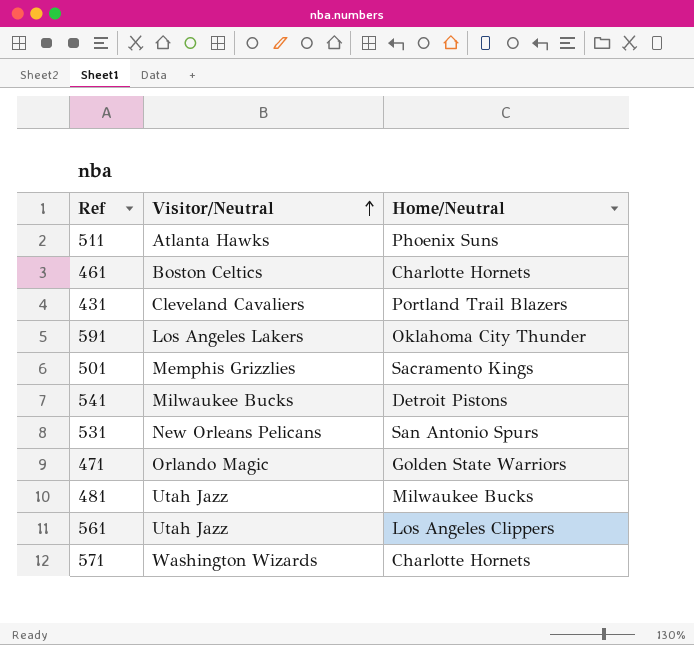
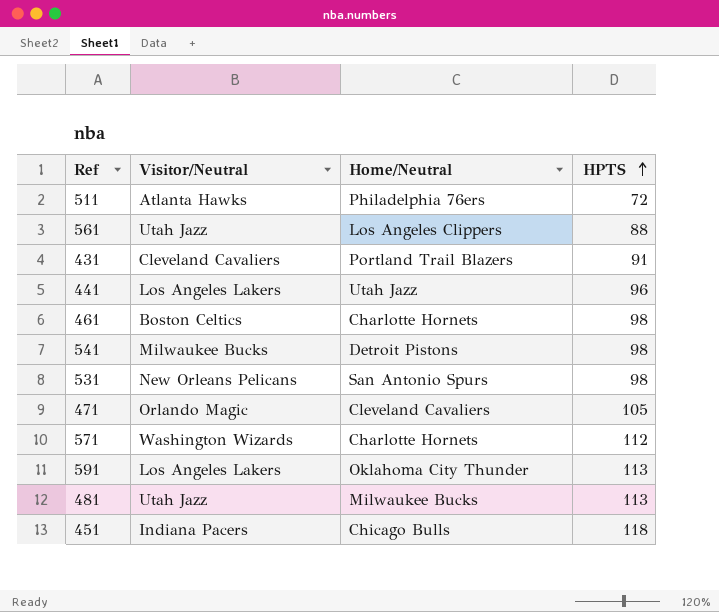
row order: Visitor/Neutral ascending -> HPTS ascending
column HPTS | position: none -> 4
row 501: Memphis Grizzlies | Sacramento Kings -> none
511 | Home/Neutral: Phoenix Suns -> Philadelphia 76ers
row 441: none -> Los Angeles Lakers | Utah Jazz | 96
471 | Home/Neutral: Golden State Warriors -> Cleveland Cavaliers
row 451: none -> Indiana Pacers | Chicago Bulls | 118

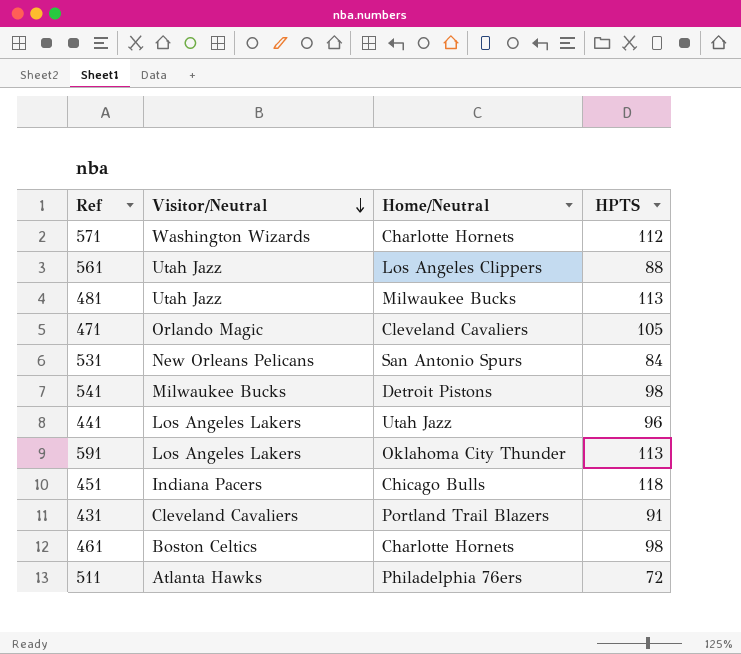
row order: HPTS ascending -> Visitor/Neutral descending
531 | HPTS: 98 -> 84

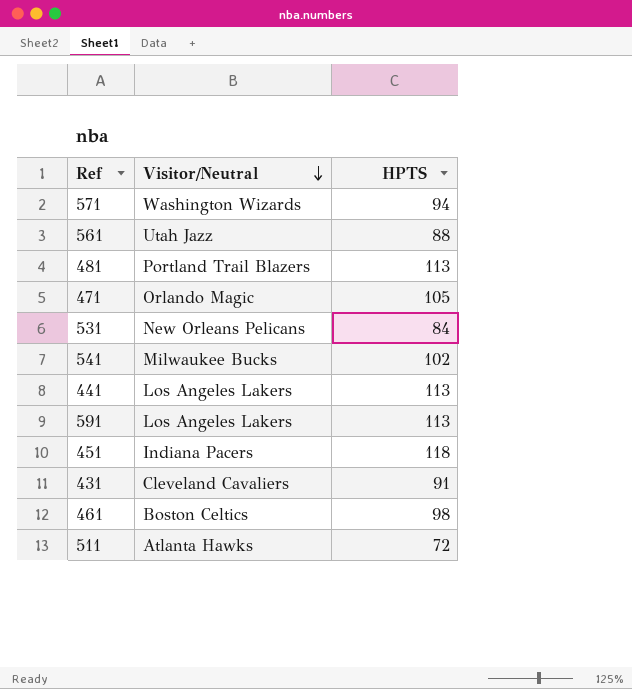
column Home/Neutral | position: 3 -> none
571 | HPTS: 112 -> 94
481 | Visitor/Neutral: Utah Jazz -> Portland Trail Blazers
541 | HPTS: 98 -> 102
441 | HPTS: 96 -> 113

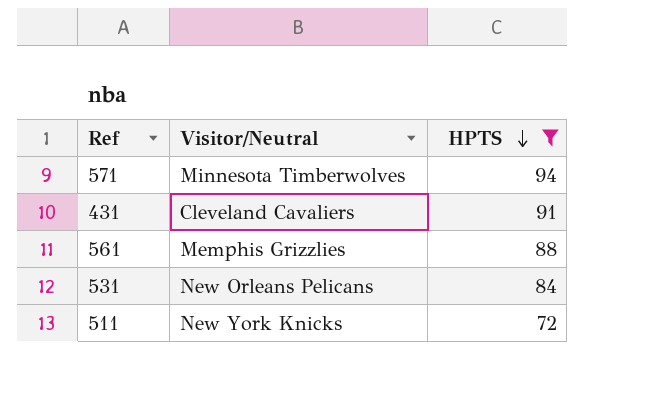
filter: none -> HPTS <= 94
row order: Visitor/Neutral descending -> HPTS descending
571 | Visitor/Neutral: Washington Wizards -> Minnesota Timberwolves
561 | Visitor/Neutral: Utah Jazz -> Memphis Grizzlies
511 | Visitor/Neutral: Atlanta Hawks -> New York Knicks

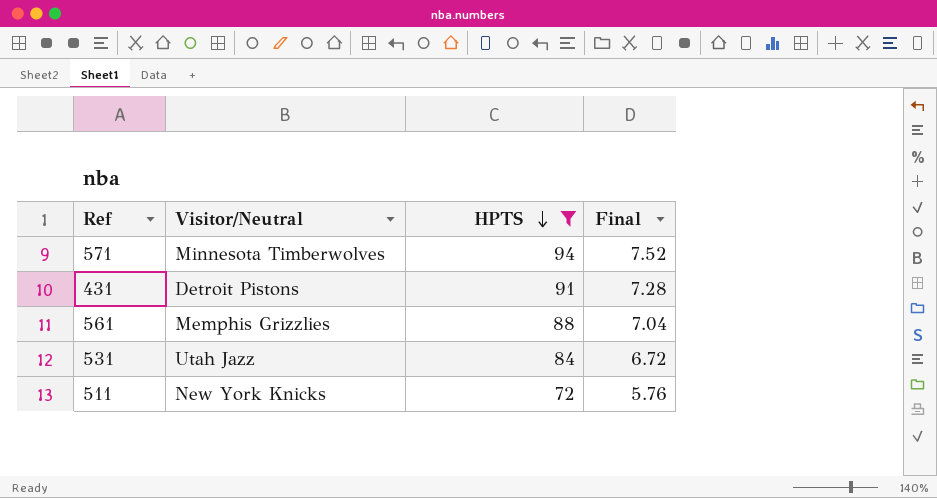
column Final | formula: none -> [HPTS] * 0.08
431 | Visitor/Neutral: Cleveland Cavaliers -> Detroit Pistons
531 | Visitor/Neutral: New Orleans Pelicans -> Utah Jazz

